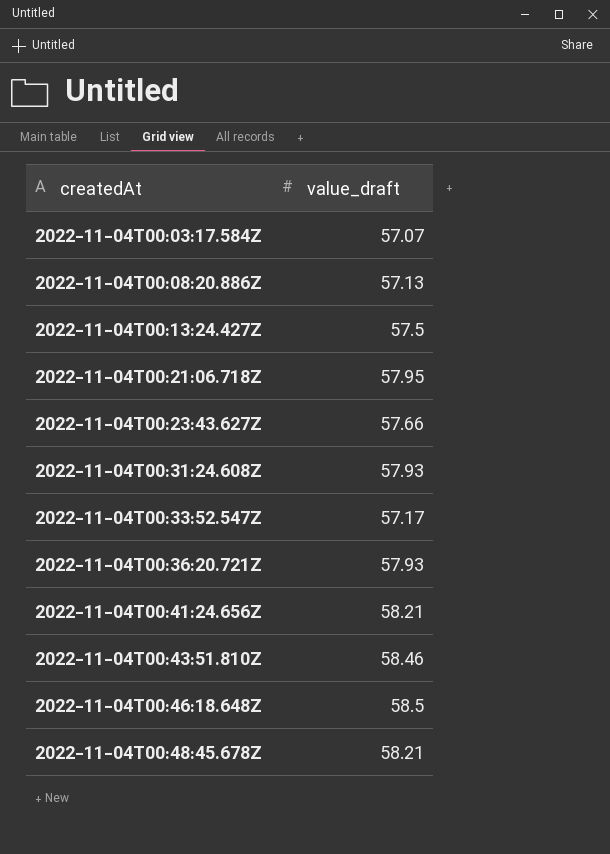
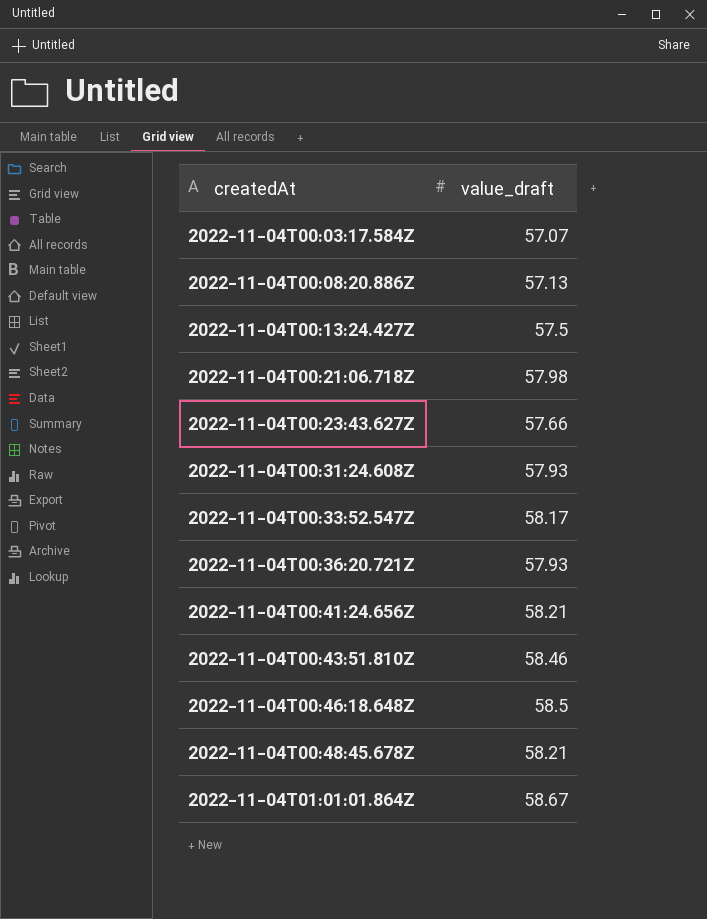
2022-11-04T00:21:06.718Z | value_draft: 57.95 -> 57.98
2022-11-04T00:33:52.547Z | value_draft: 57.17 -> 58.17
row 2022-11-04T01:01:01.864Z: none -> 58.67

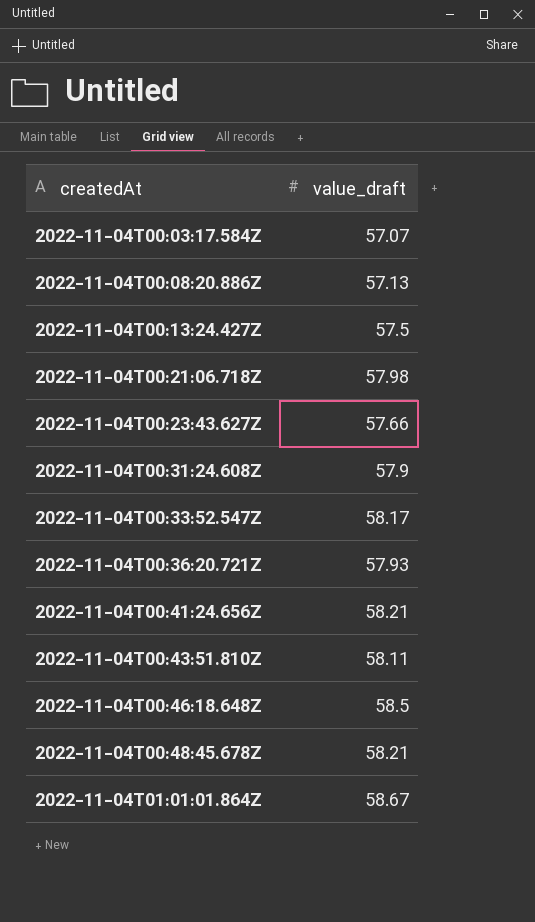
2022-11-04T00:31:24.608Z | value_draft: 57.93 -> 57.9
2022-11-04T00:43:51.810Z | value_draft: 58.46 -> 58.11

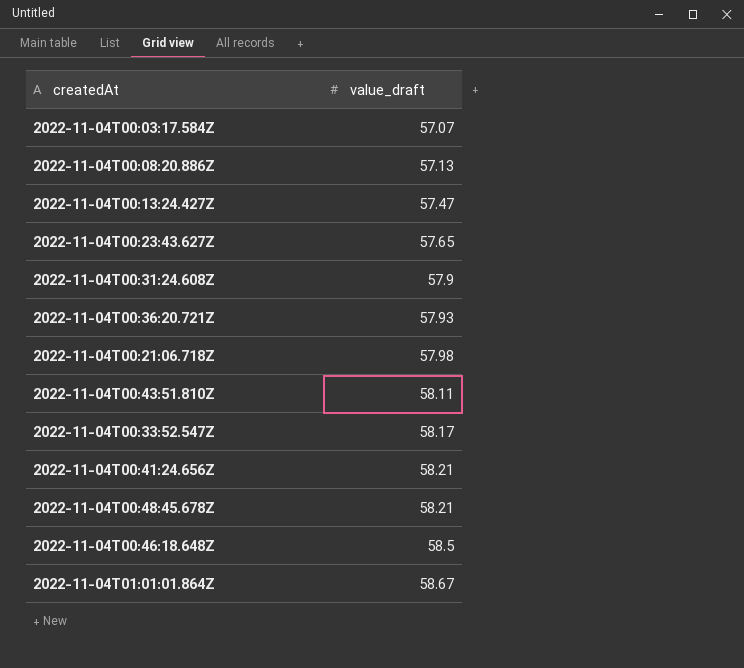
row order: createdAt ascending -> value_draft ascending
2022-11-04T00:13:24.427Z | value_draft: 57.5 -> 57.47
2022-11-04T00:23:43.627Z | value_draft: 57.66 -> 57.65

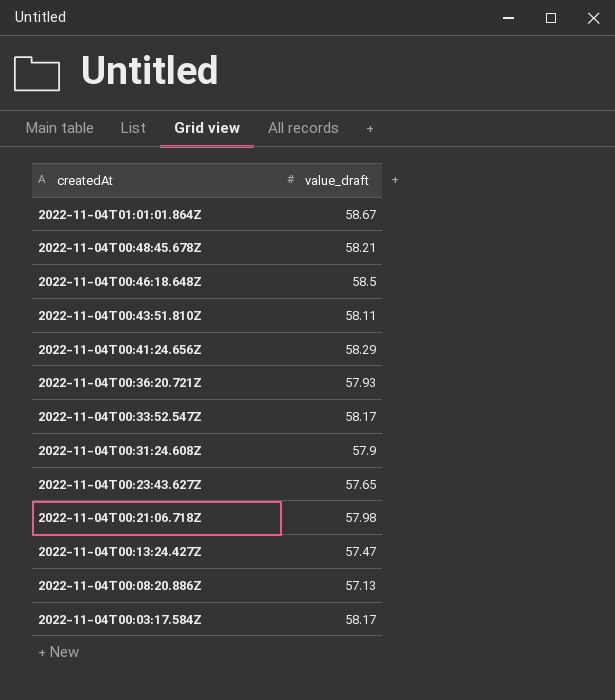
row order: value_draft ascending -> createdAt descending
2022-11-04T00:41:24.656Z | value_draft: 58.21 -> 58.29
2022-11-04T00:03:17.584Z | value_draft: 57.07 -> 58.17

